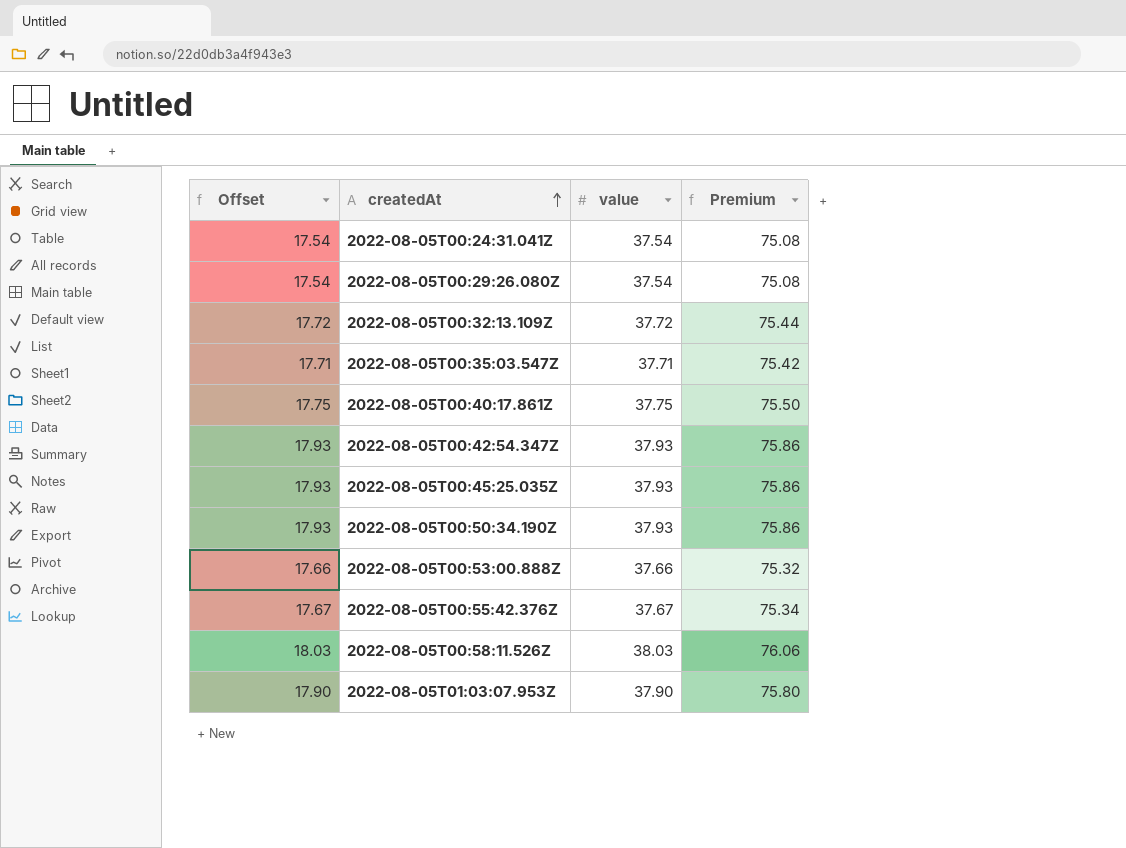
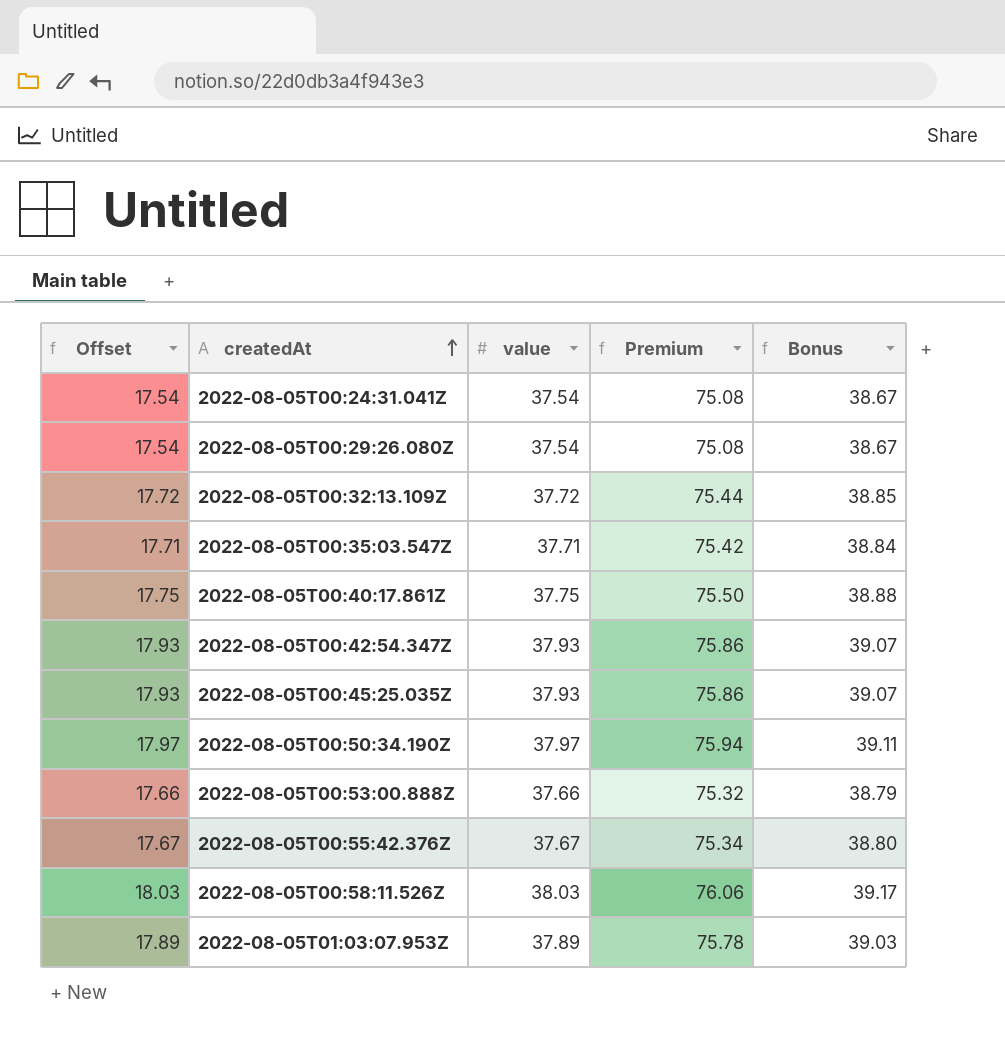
column Bonus | formula: none -> [value] * 1.03
2022-08-05T00:50:34.190Z | Offset: 17.93 -> 17.97
2022-08-05T00:50:34.190Z | value: 37.93 -> 37.97
2022-08-05T00:50:34.190Z | Premium: 75.86 -> 75.94
2022-08-05T01:03:07.953Z | Offset: 17.90 -> 17.89
2022-08-05T01:03:07.953Z | value: 37.90 -> 37.89
2022-08-05T01:03:07.953Z | Premium: 75.80 -> 75.78

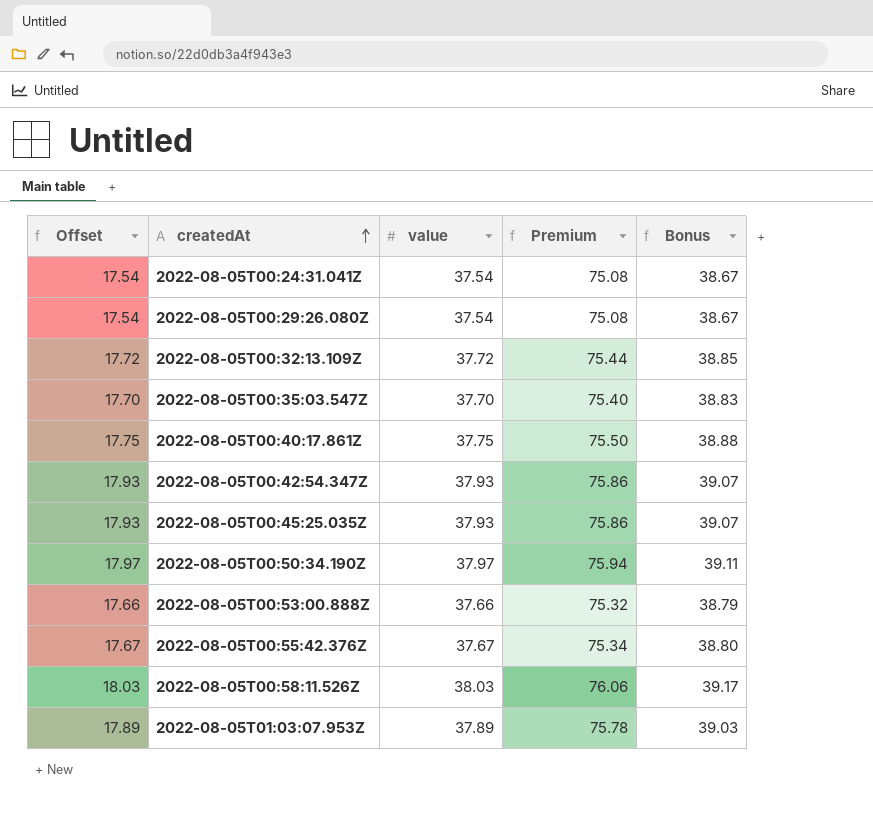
2022-08-05T00:35:03.547Z | Offset: 17.71 -> 17.70
2022-08-05T00:35:03.547Z | value: 37.71 -> 37.70
2022-08-05T00:35:03.547Z | Premium: 75.42 -> 75.40
2022-08-05T00:35:03.547Z | Bonus: 38.84 -> 38.83

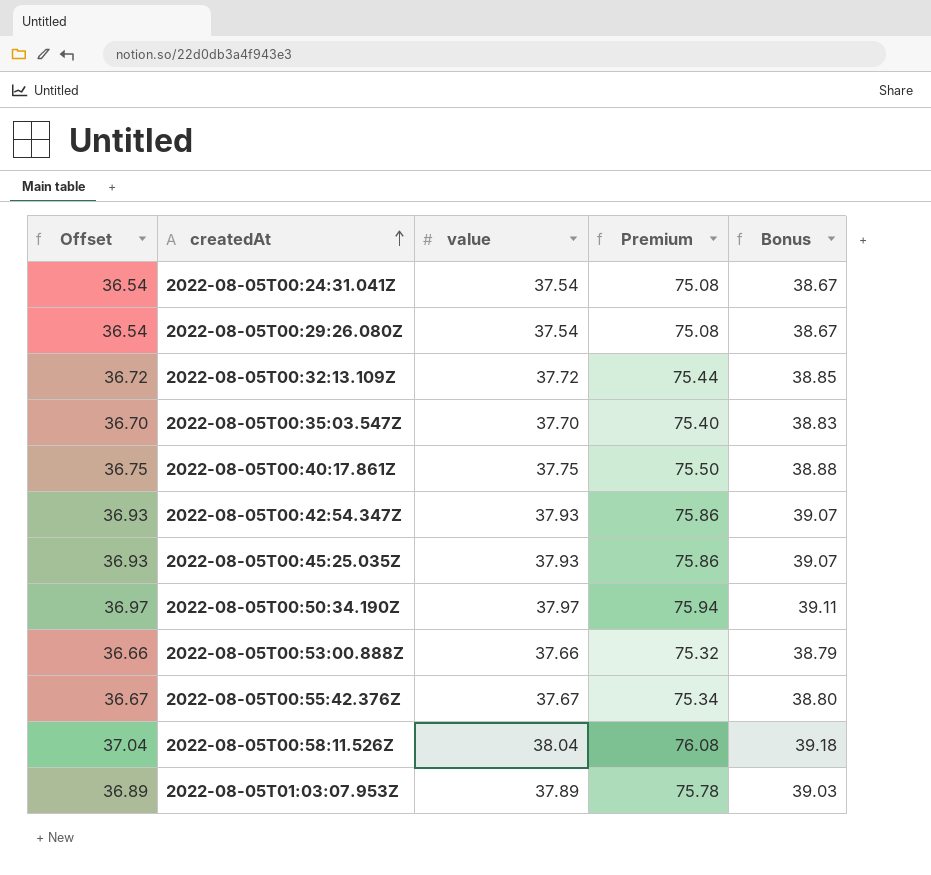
column Offset | formula: [value] - 20 -> [value] - 1
2022-08-05T00:58:11.526Z | value: 38.03 -> 38.04
2022-08-05T00:58:11.526Z | Premium: 76.06 -> 76.08
2022-08-05T00:58:11.526Z | Bonus: 39.17 -> 39.18

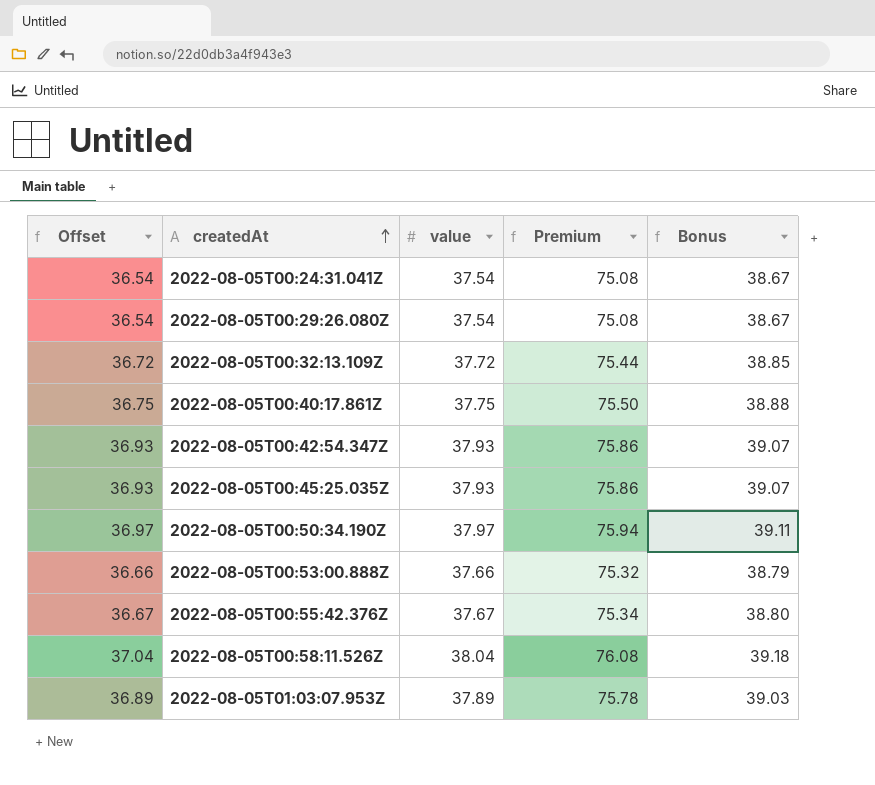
row 2022-08-05T00:35:03.547Z: 36.70 | 37.70 | 75.40 | 38.83 -> none

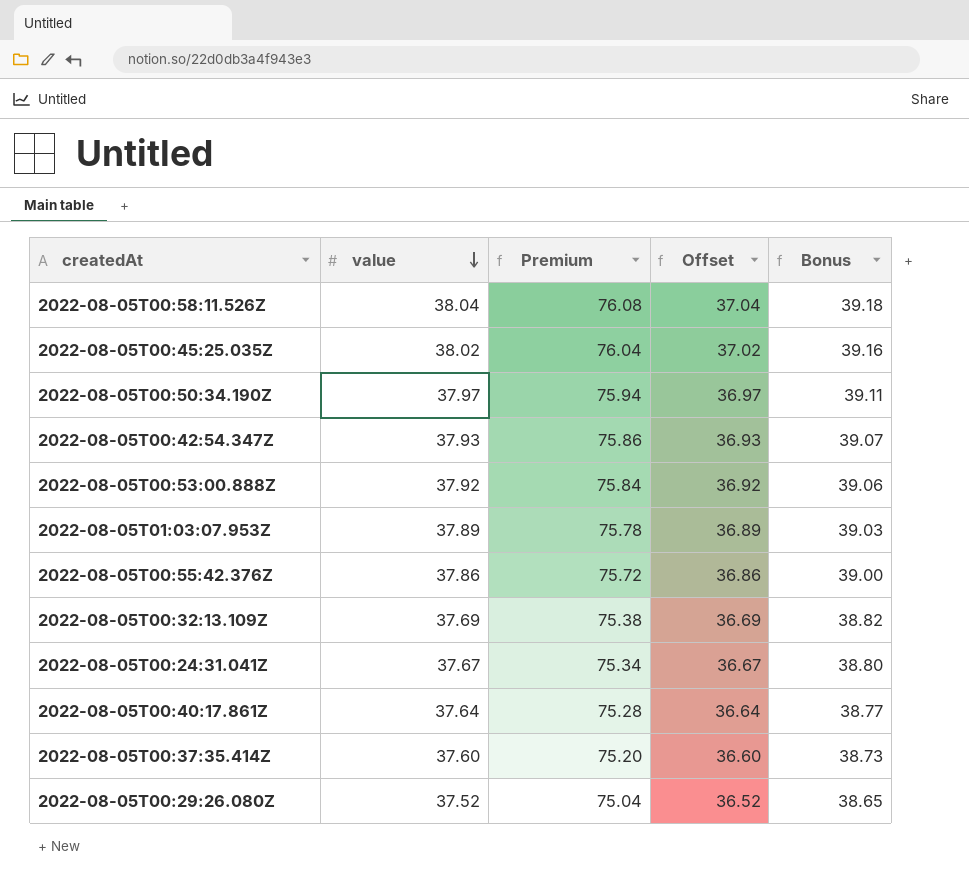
row order: createdAt ascending -> value descending
column Offset | position: 1 -> 4
2022-08-05T00:45:25.035Z | value: 37.93 -> 38.02
2022-08-05T00:45:25.035Z | Premium: 75.86 -> 76.04
2022-08-05T00:45:25.035Z | Offset: 36.93 -> 37.02
2022-08-05T00:45:25.035Z | Bonus: 39.07 -> 39.16
2022-08-05T00:53:00.888Z | value: 37.66 -> 37.92
2022-08-05T00:53:00.888Z | Premium: 75.32 -> 75.84
2022-08-05T00:53:00.888Z | Offset: 36.66 -> 36.92
2022-08-05T00:53:00.888Z | Bonus: 38.79 -> 39.06
2022-08-05T00:55:42.376Z | value: 37.67 -> 37.86
2022-08-05T00:55:42.376Z | Premium: 75.34 -> 75.72
2022-08-05T00:55:42.376Z | Offset: 36.67 -> 36.86
2022-08-05T00:55:42.376Z | Bonus: 38.80 -> 39.00
2022-08-05T00:32:13.109Z | value: 37.72 -> 37.69
2022-08-05T00:32:13.109Z | Premium: 75.44 -> 75.38
2022-08-05T00:32:13.109Z | Offset: 36.72 -> 36.69
2022-08-05T00:32:13.109Z | Bonus: 38.85 -> 38.82
2022-08-05T00:24:31.041Z | value: 37.54 -> 37.67
2022-08-05T00:24:31.041Z | Premium: 75.08 -> 75.34
2022-08-05T00:24:31.041Z | Offset: 36.54 -> 36.67
2022-08-05T00:24:31.041Z | Bonus: 38.67 -> 38.80
2022-08-05T00:40:17.861Z | value: 37.75 -> 37.64
2022-08-05T00:40:17.861Z | Premium: 75.50 -> 75.28
2022-08-05T00:40:17.861Z | Offset: 36.75 -> 36.64
2022-08-05T00:40:17.861Z | Bonus: 38.88 -> 38.77
row 2022-08-05T00:37:35.414Z: none -> 37.60 | 75.20 | 36.60 | 38.73
2022-08-05T00:29:26.080Z | value: 37.54 -> 37.52
2022-08-05T00:29:26.080Z | Premium: 75.08 -> 75.04
2022-08-05T00:29:26.080Z | Offset: 36.54 -> 36.52
2022-08-05T00:29:26.080Z | Bonus: 38.67 -> 38.65

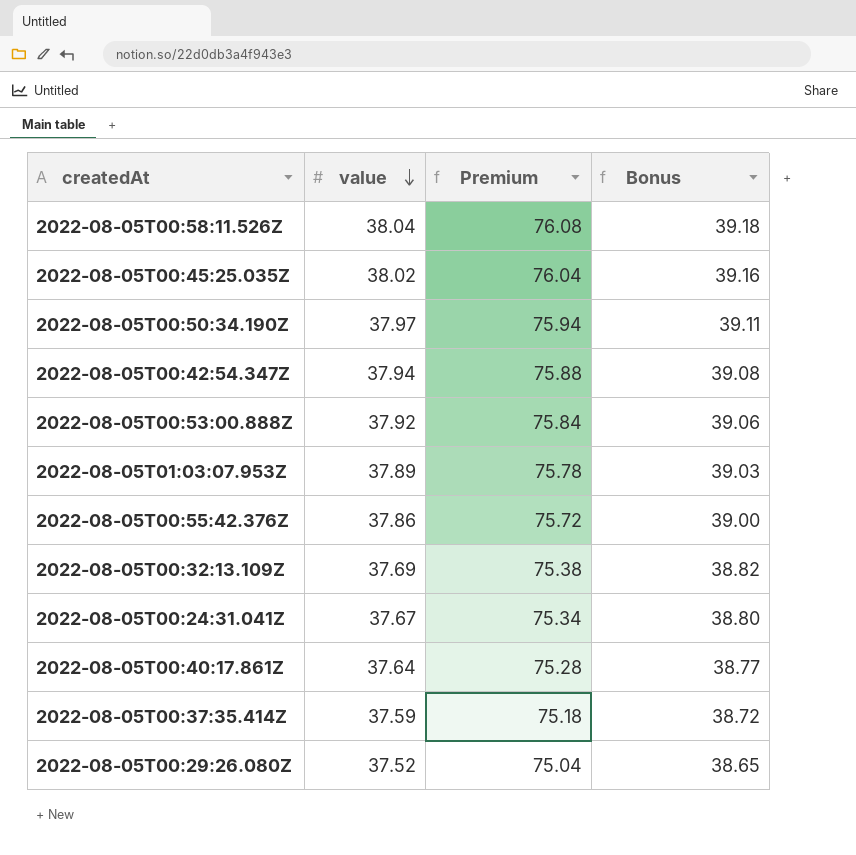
column Offset | formula: [value] - 1 -> none
2022-08-05T00:42:54.347Z | value: 37.93 -> 37.94
2022-08-05T00:42:54.347Z | Premium: 75.86 -> 75.88
2022-08-05T00:42:54.347Z | Bonus: 39.07 -> 39.08
2022-08-05T00:37:35.414Z | value: 37.60 -> 37.59
2022-08-05T00:37:35.414Z | Premium: 75.20 -> 75.18
2022-08-05T00:37:35.414Z | Bonus: 38.73 -> 38.72

